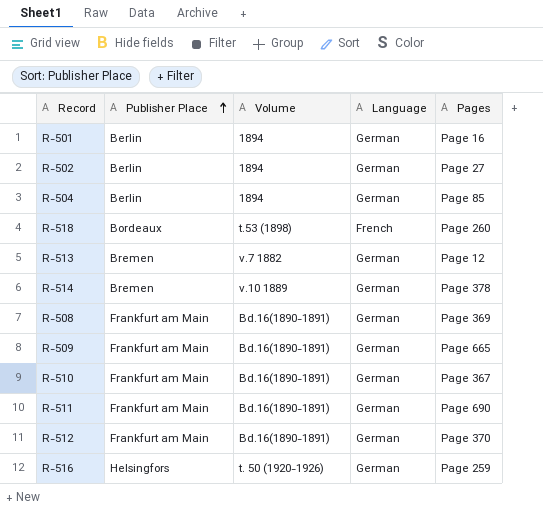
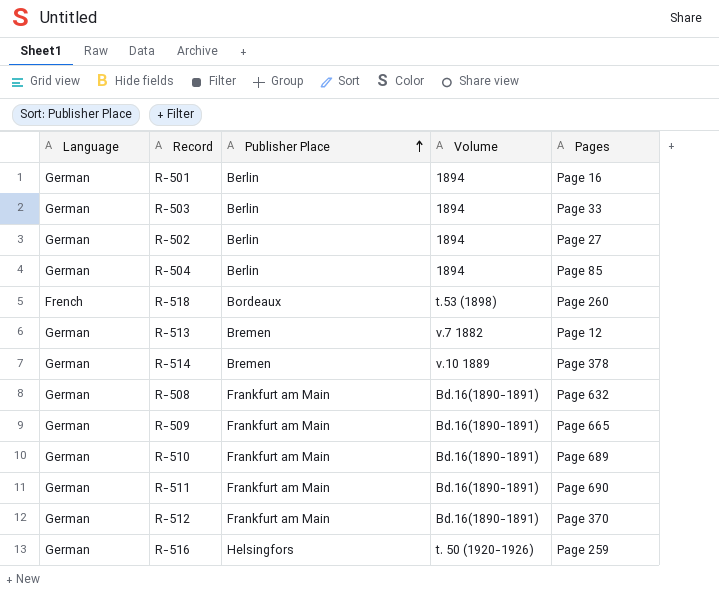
column Language | position: 4 -> 1
row R-503: none -> German | Berlin | 1894 | Page 33
R-508 | Pages: Page 369 -> Page 632
R-510 | Pages: Page 367 -> Page 689

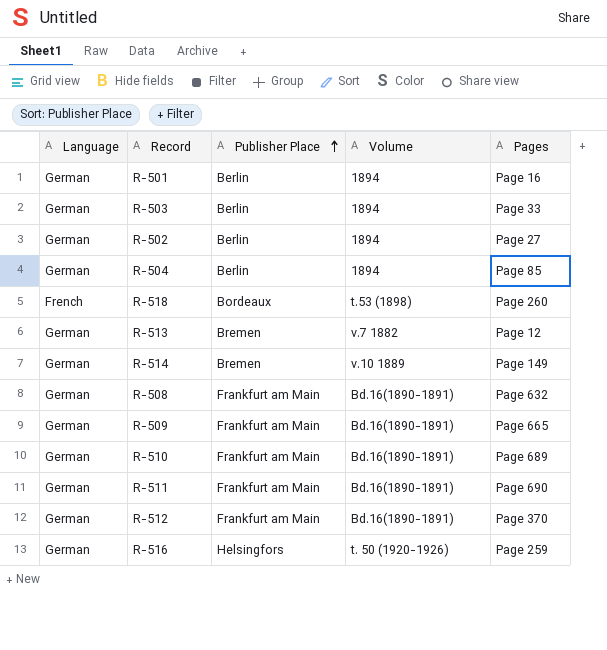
R-514 | Pages: Page 378 -> Page 149

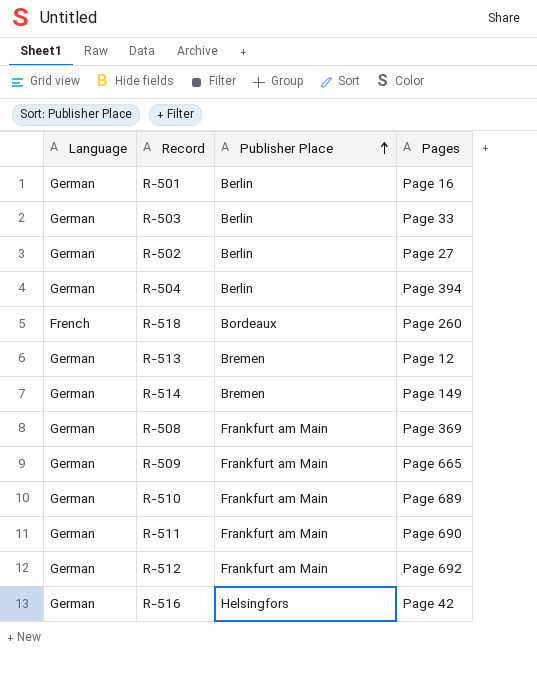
column Volume | position: 4 -> none
R-504 | Pages: Page 85 -> Page 394
R-508 | Pages: Page 632 -> Page 369
R-512 | Pages: Page 370 -> Page 692
R-516 | Pages: Page 259 -> Page 42

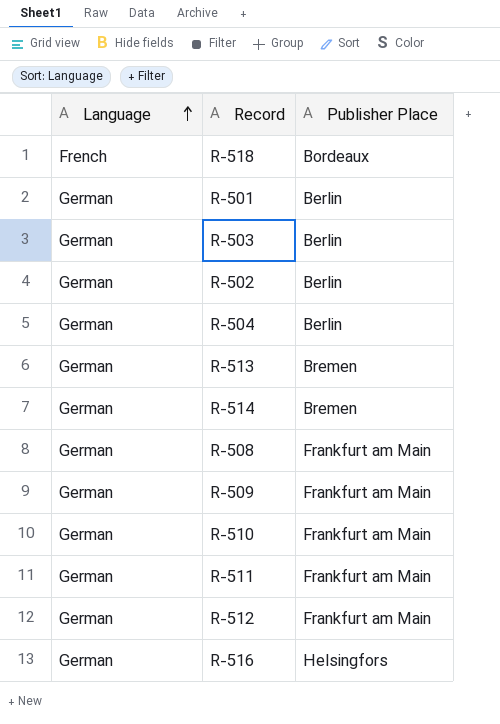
row order: Publisher Place ascending -> Language ascending
column Pages | position: 4 -> none

